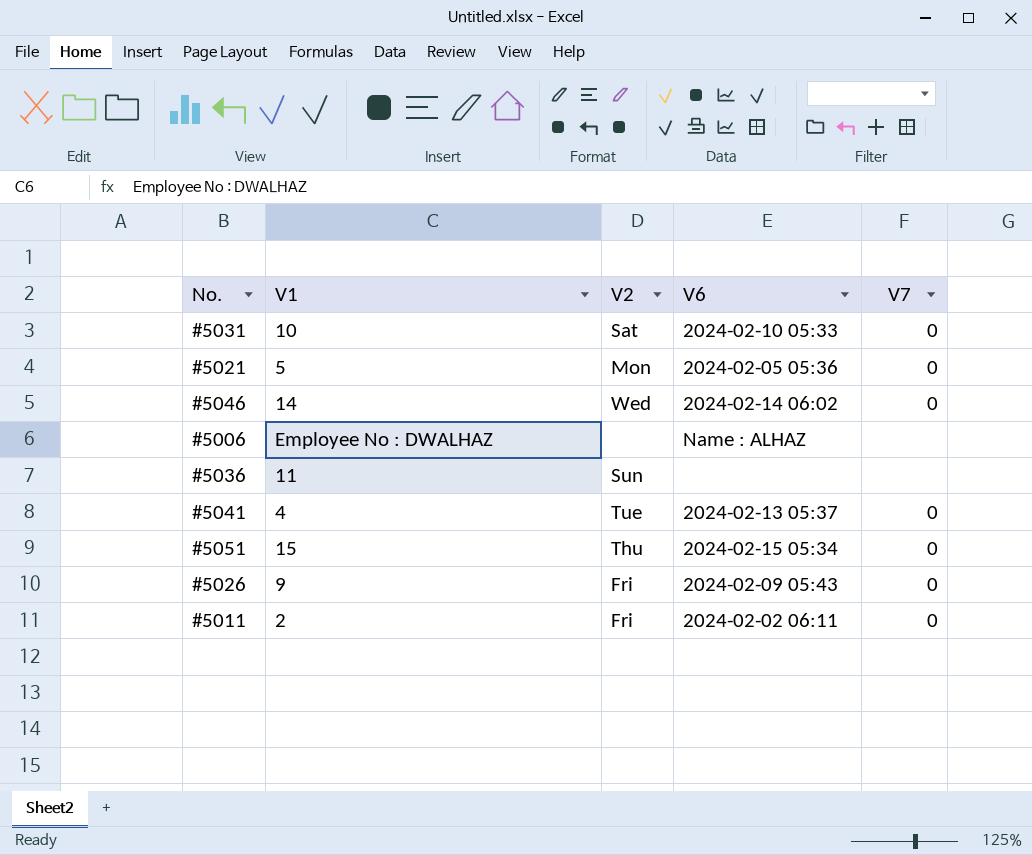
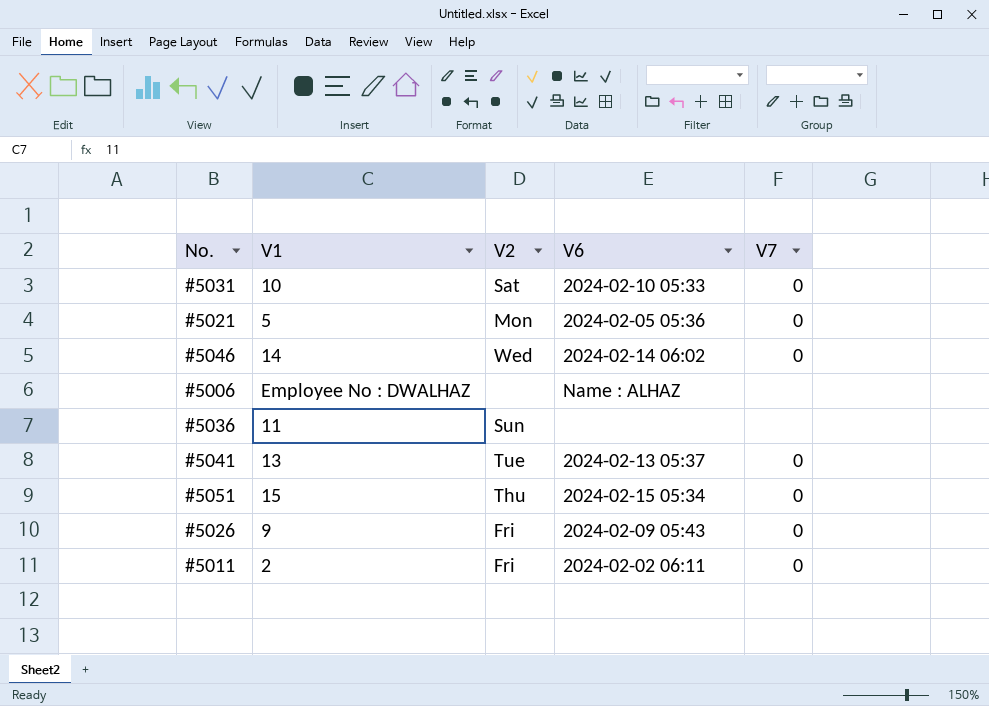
#5041 | V1: 4 -> 13

